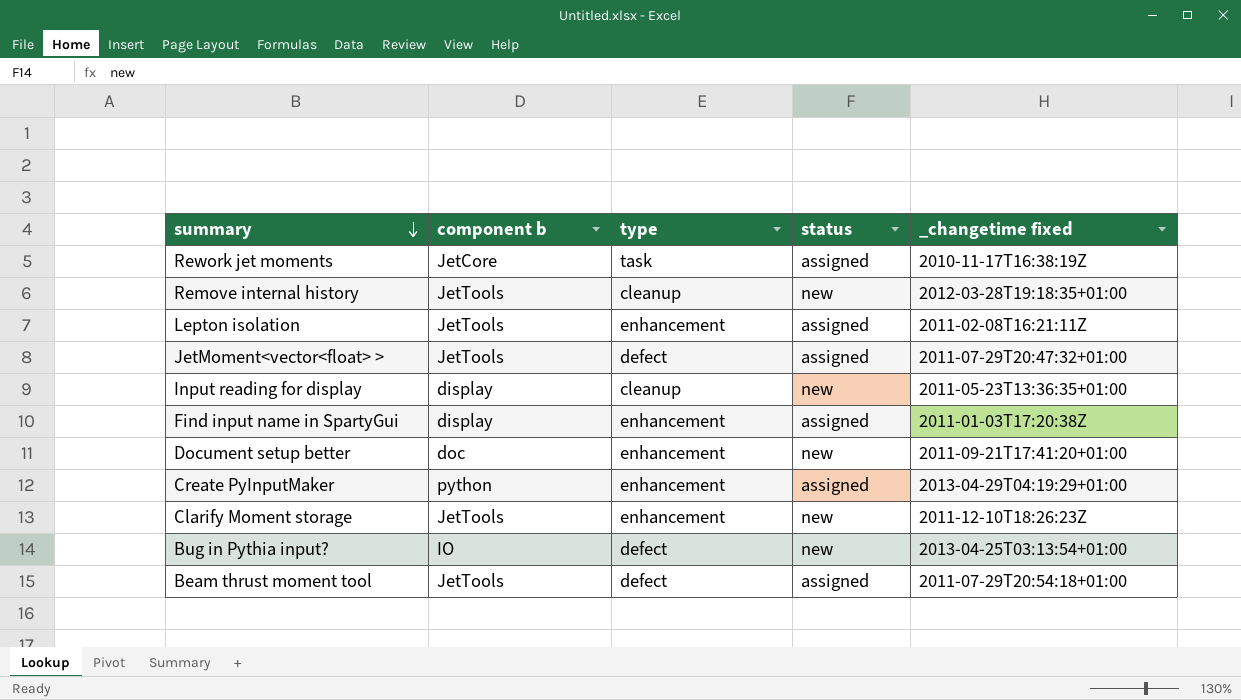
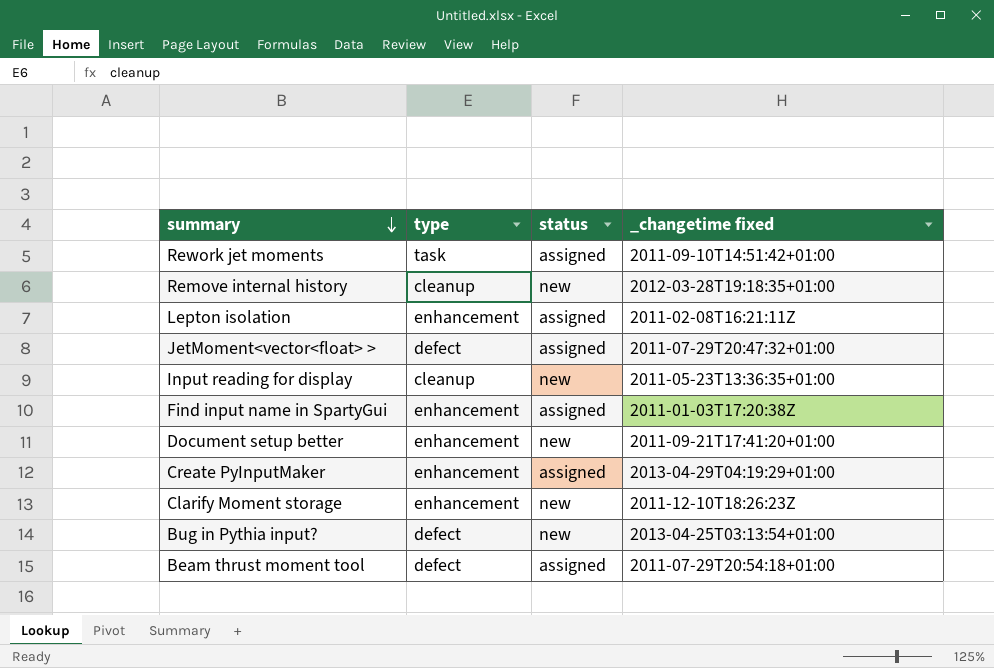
column component b | position: 2 -> none
Rework jet moments | _changetime fixed: 2010-11-17T16:38:19Z -> 2011-09-10T14:51:42+01:00

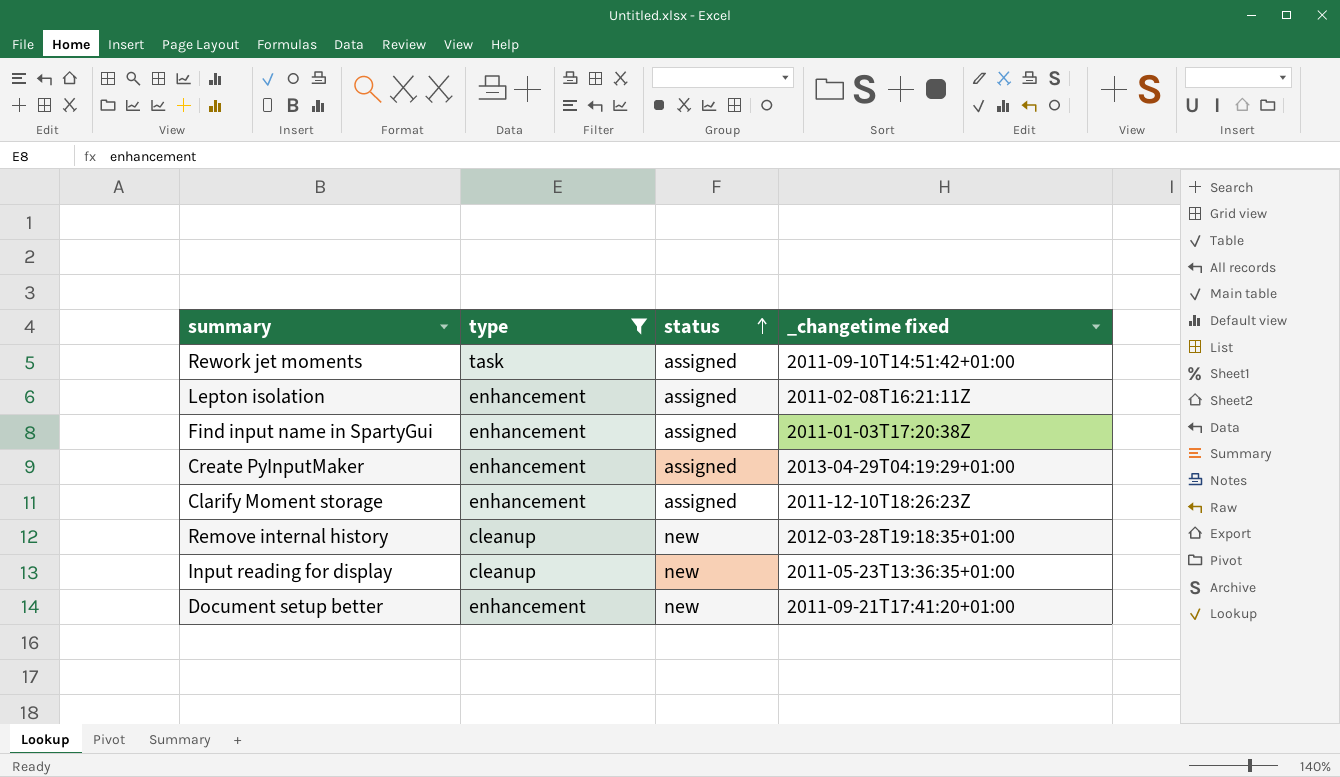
filter: none -> type != defect
row order: summary descending -> status ascending
Clarify Moment storage | status: new -> assigned

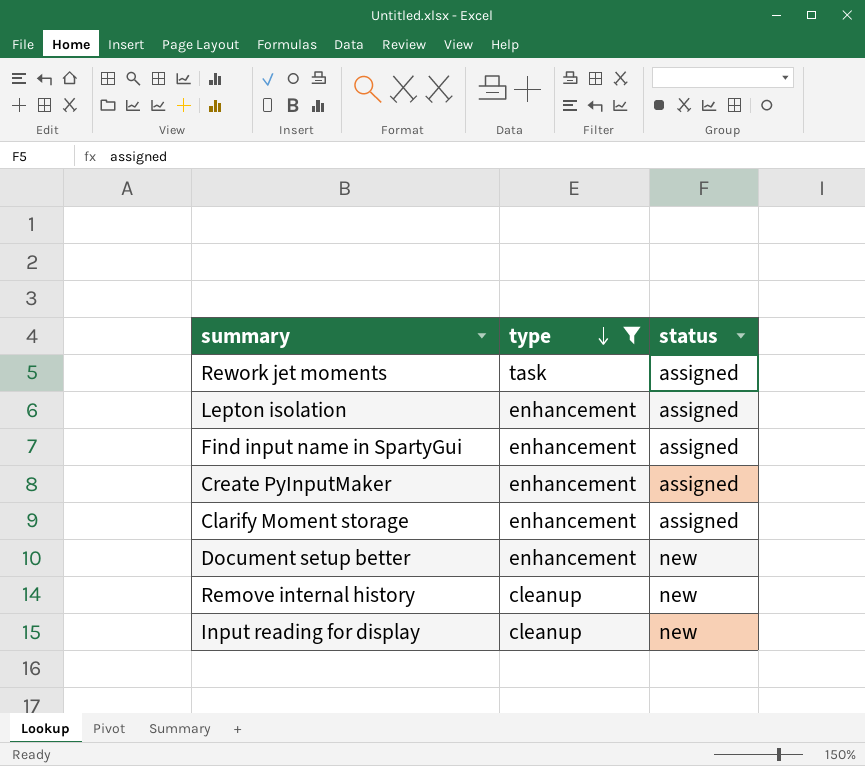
row order: status ascending -> type descending
column _changetime fixed | position: 4 -> none

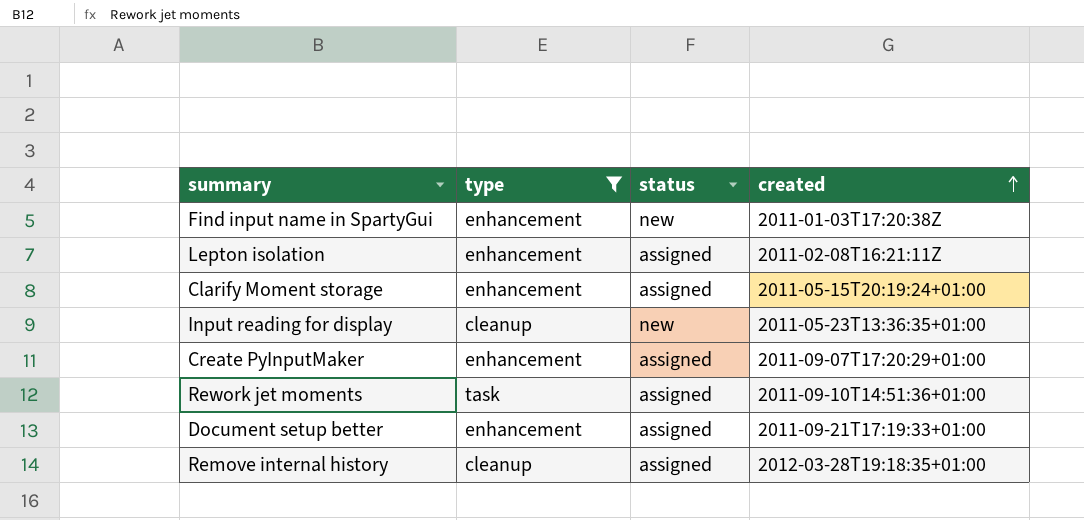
row order: type descending -> created ascending
column created | position: none -> 4
Find input name in SpartyGui | status: assigned -> new
Document setup better | status: new -> assigned
Remove internal history | status: new -> assigned

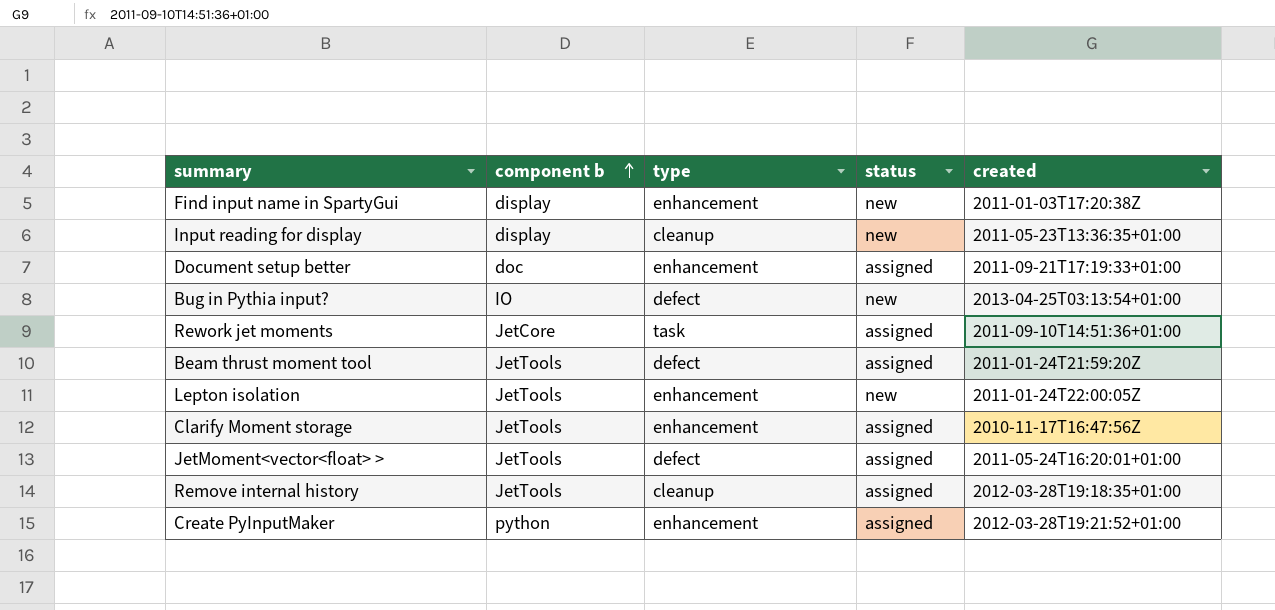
filter: type != defect -> none
row order: created ascending -> component b ascending
column component b | position: none -> 2
Lepton isolation | status: assigned -> new
Lepton isolation | created: 2011-02-08T16:21:11Z -> 2011-01-24T22:00:05Z
Clarify Moment storage | created: 2011-05-15T20:19:24+01:00 -> 2010-11-17T16:47:56Z
Create PyInputMaker | created: 2011-09-07T17:20:29+01:00 -> 2012-03-28T19:21:52+01:00

